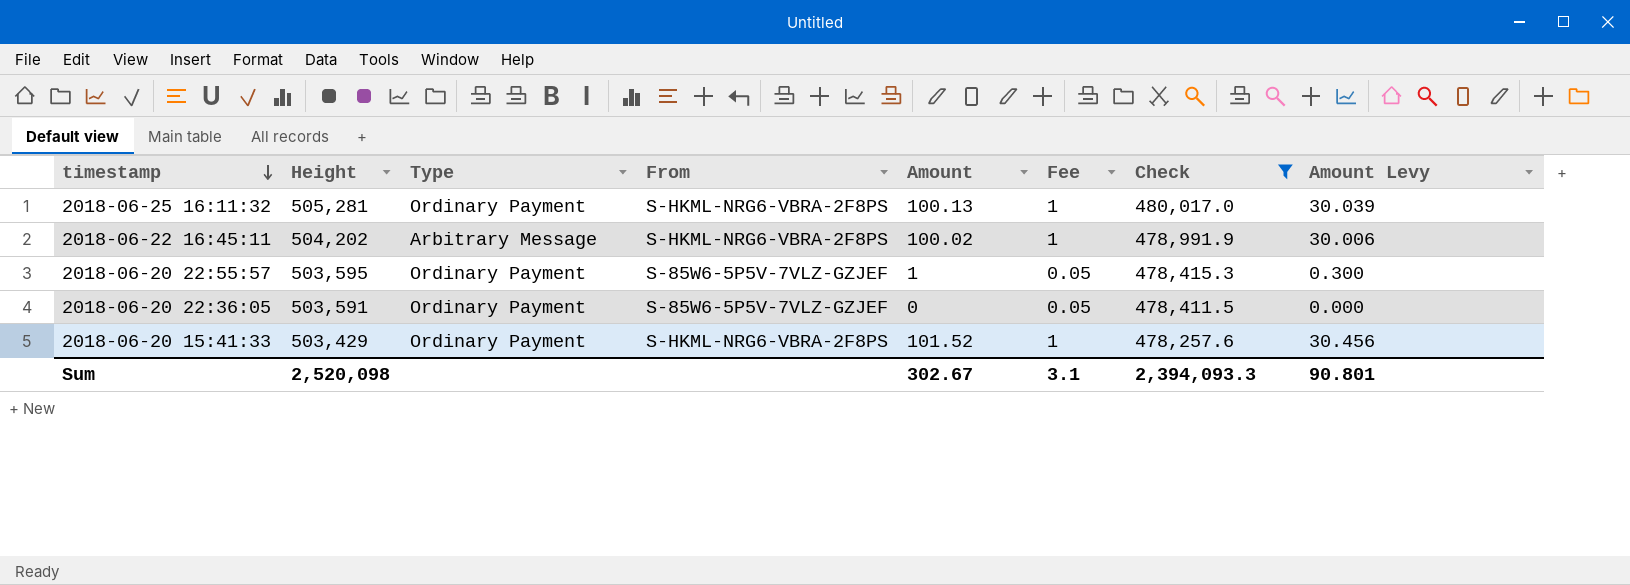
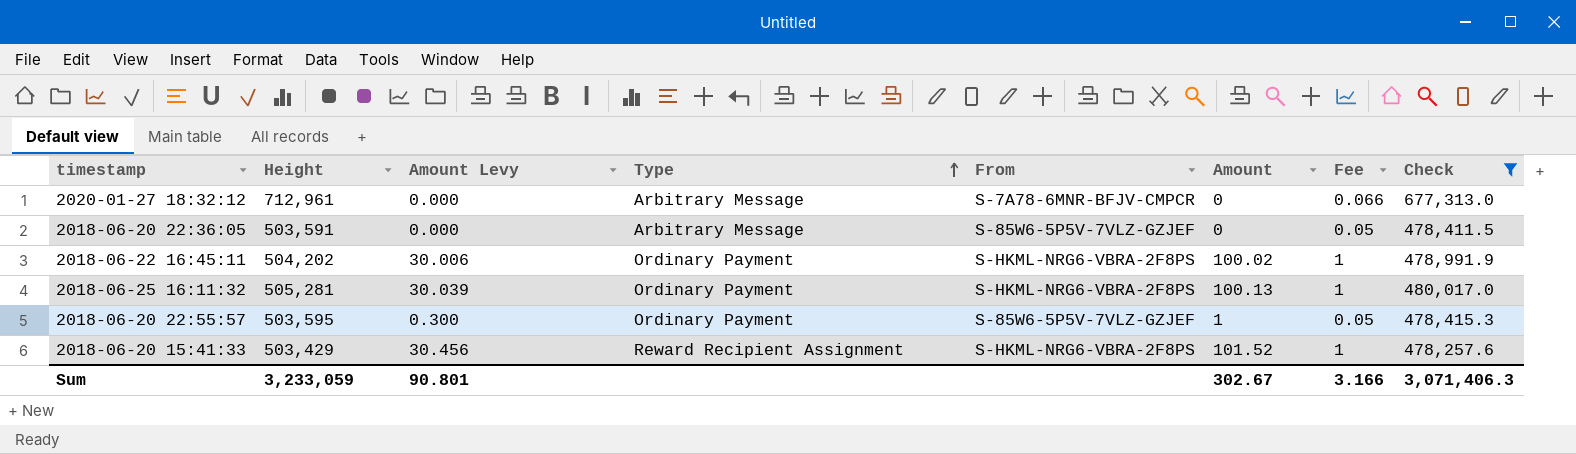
row order: timestamp descending -> Type ascending
column Amount Levy | position: 8 -> 3
row 2020-01-27 18:32:12: none -> 712,961 | 0.000 | Arbitrary Message | S-7A78-6MNR-BFJV-CMPCR | 0 | 0.066 | 677,313.0
2018-06-20 22:36:05 | Type: Ordinary Payment -> Arbitrary Message
2018-06-22 16:45:11 | Type: Arbitrary Message -> Ordinary Payment
2018-06-20 15:41:33 | Type: Ordinary Payment -> Reward Recipient Assignment
Sum | Height: 2,520,098 -> 3,233,059
Sum | Fee: 3.1 -> 3.166
Sum | Check: 2,394,093.3 -> 3,071,406.3

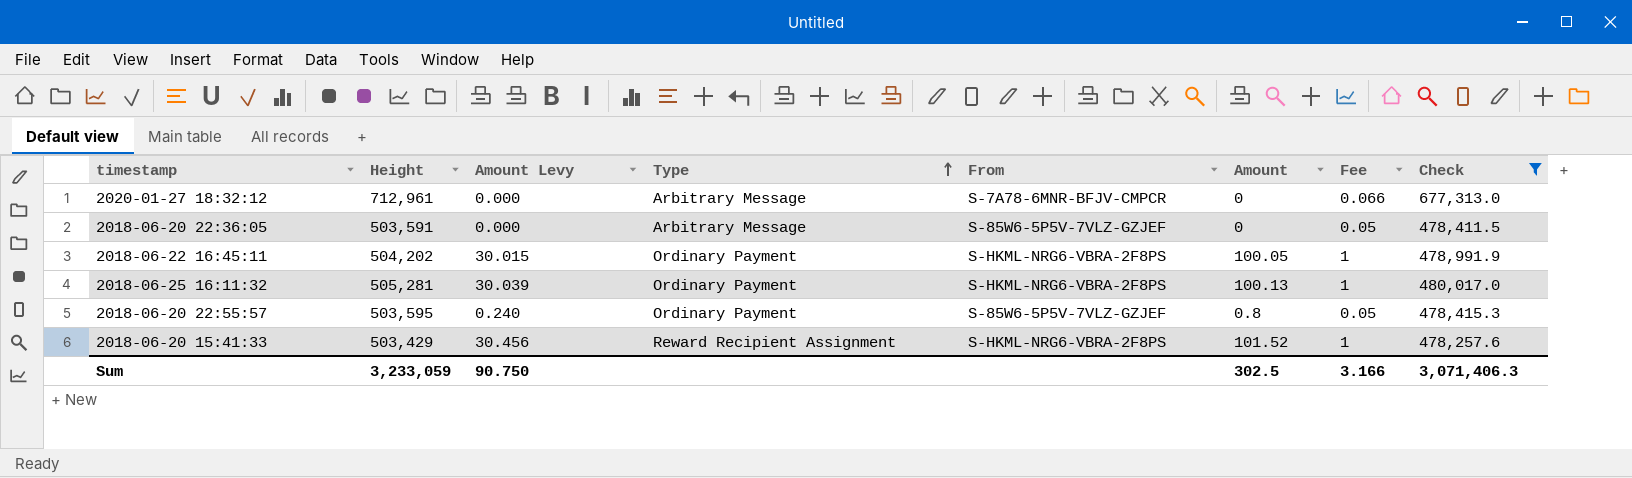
2018-06-22 16:45:11 | Amount Levy: 30.006 -> 30.015
2018-06-22 16:45:11 | Amount: 100.02 -> 100.05
2018-06-20 22:55:57 | Amount Levy: 0.300 -> 0.240
2018-06-20 22:55:57 | Amount: 1 -> 0.8
Sum | Amount Levy: 90.801 -> 90.750
Sum | Amount: 302.67 -> 302.5

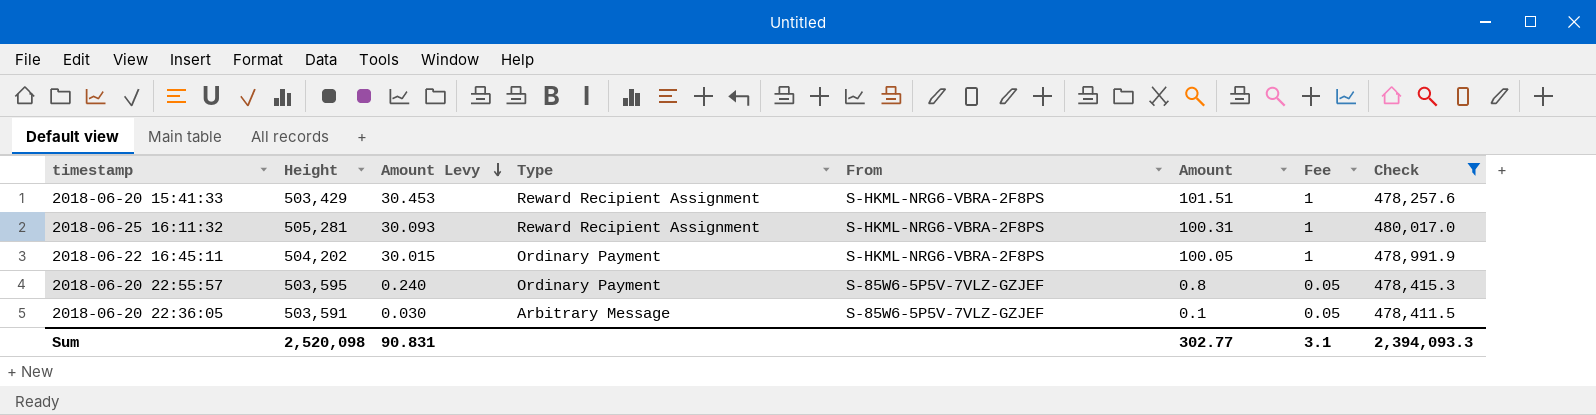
row order: Type ascending -> Amount Levy descending
row 2020-01-27 18:32:12: 712,961 | 0.000 | Arbitrary Message | S-7A78-6MNR-BFJV-CMPCR | 0 | 0.066 | 677,313.0 -> none
2018-06-20 15:41:33 | Amount Levy: 30.456 -> 30.453
2018-06-20 15:41:33 | Amount: 101.52 -> 101.51
2018-06-25 16:11:32 | Amount Levy: 30.039 -> 30.093
2018-06-25 16:11:32 | Type: Ordinary Payment -> Reward Recipient Assignment
2018-06-25 16:11:32 | Amount: 100.13 -> 100.31
2018-06-20 22:36:05 | Amount Levy: 0.000 -> 0.030
2018-06-20 22:36:05 | Amount: 0 -> 0.1
Sum | Height: 3,233,059 -> 2,520,098
Sum | Amount Levy: 90.750 -> 90.831
Sum | Amount: 302.5 -> 302.77
Sum | Fee: 3.166 -> 3.1
Sum | Check: 3,071,406.3 -> 2,394,093.3

